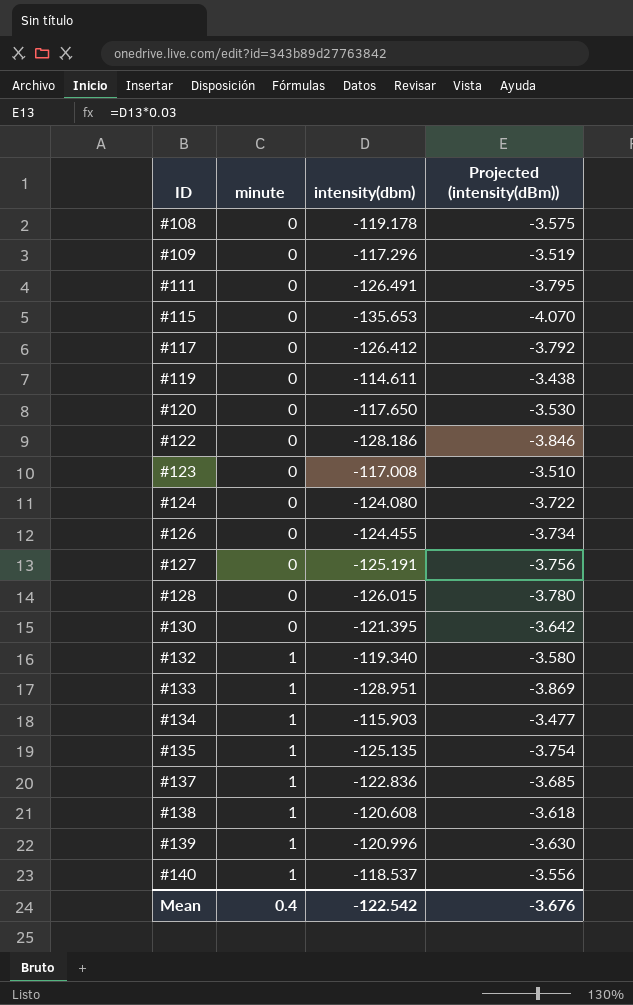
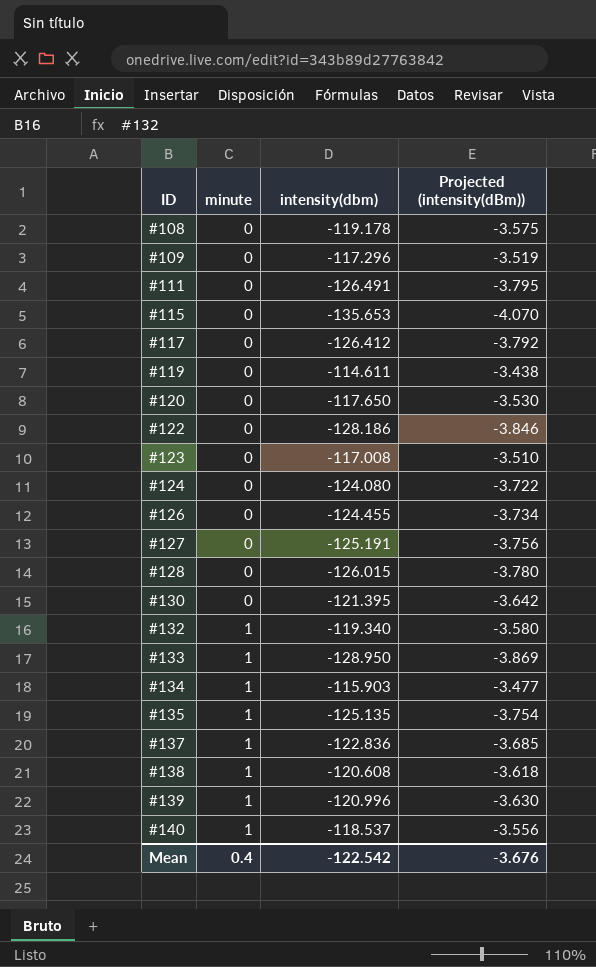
#133 | intensity(dbm): -128.951 -> -128.950

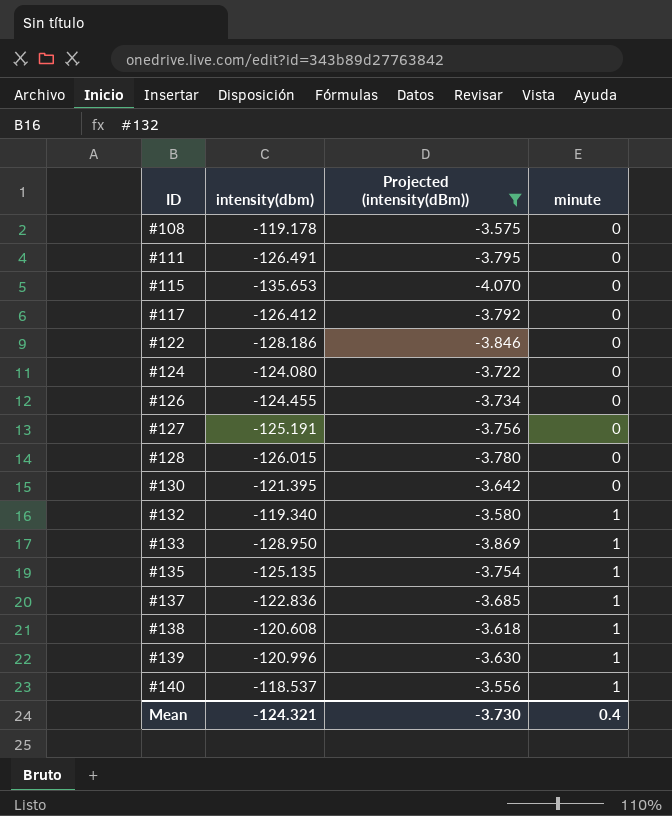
filter: none -> Projected (intensity(dBm)) <= -3.556
column minute | position: 2 -> 4
Mean | intensity(dbm): -122.542 -> -124.321
Mean | Projected (intensity(dBm)): -3.676 -> -3.730

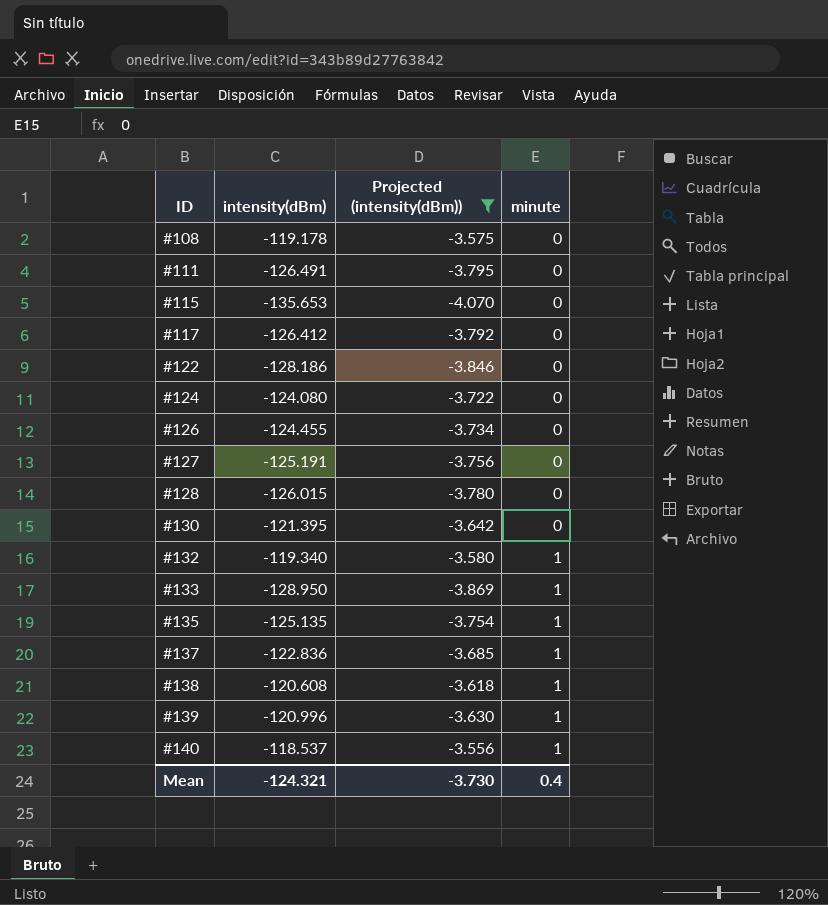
column name: intensity(dbm) -> intensity(dBm)

